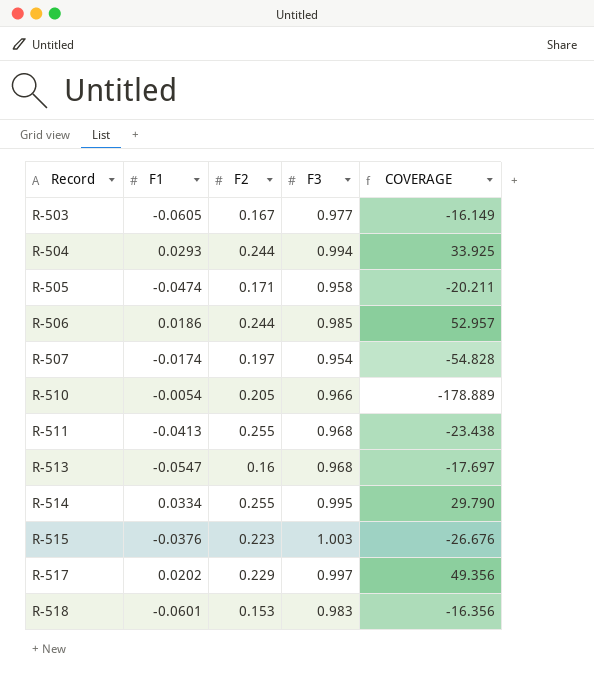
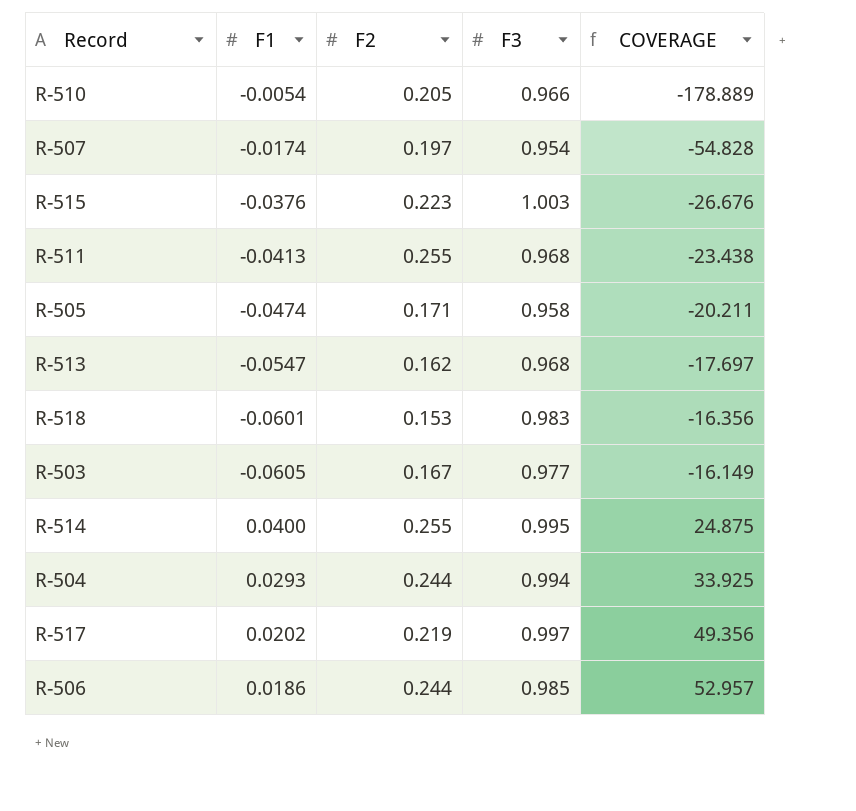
row order: Record ascending -> COVERAGE ascending
R-513 | F2: 0.16 -> 0.162
R-514 | F1: 0.0334 -> 0.0400
R-514 | COVERAGE: 29.790 -> 24.875
R-517 | F2: 0.229 -> 0.219

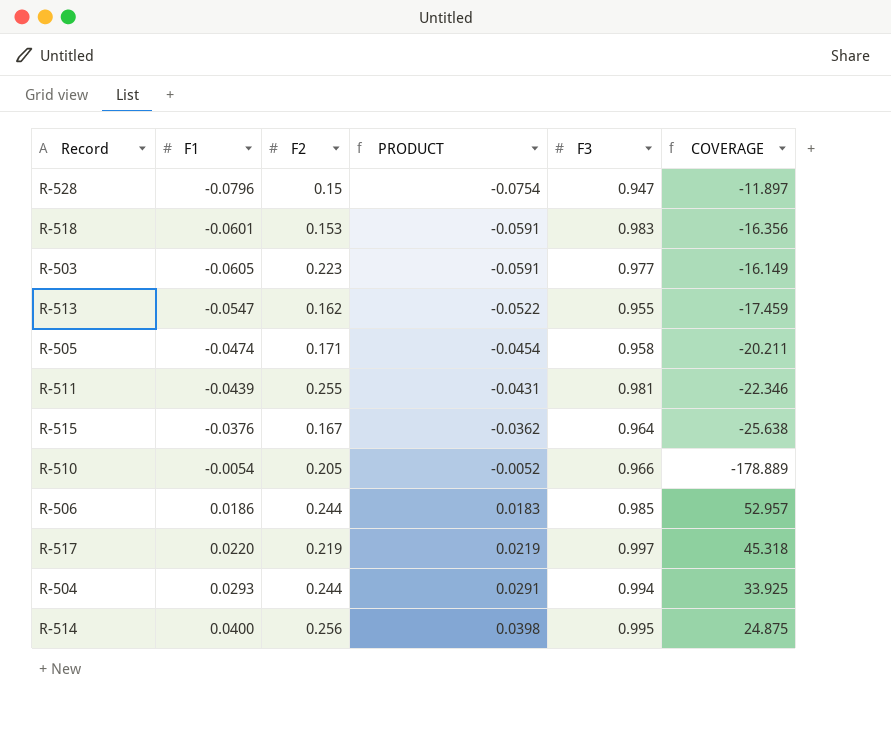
row order: COVERAGE ascending -> PRODUCT ascending
column PRODUCT | formula: none -> [F1] * [F3]
row R-507: -0.0174 | 0.197 | 0.954 | -54.828 -> none
row R-528: none -> -0.0796 | 0.15 | -0.0754 | 0.947 | -11.897
R-503 | F2: 0.167 -> 0.223
R-513 | F3: 0.968 -> 0.955
R-513 | COVERAGE: -17.697 -> -17.459
R-511 | F1: -0.0413 -> -0.0439
R-511 | F3: 0.968 -> 0.981
R-511 | COVERAGE: -23.438 -> -22.346
R-515 | F2: 0.223 -> 0.167
R-515 | F3: 1.003 -> 0.964
R-515 | COVERAGE: -26.676 -> -25.638
R-517 | F1: 0.0202 -> 0.0220
R-517 | COVERAGE: 49.356 -> 45.318
R-514 | F2: 0.255 -> 0.256

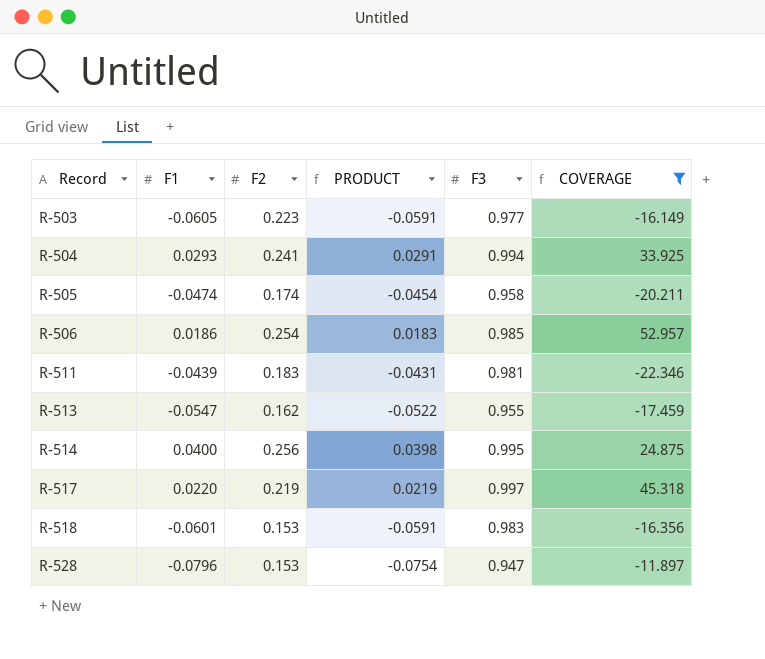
filter: none -> COVERAGE >= -22.346
row order: PRODUCT ascending -> Record ascending
R-504 | F2: 0.244 -> 0.241
R-505 | F2: 0.171 -> 0.174
R-506 | F2: 0.244 -> 0.254
R-511 | F2: 0.255 -> 0.183
R-528 | F2: 0.15 -> 0.153

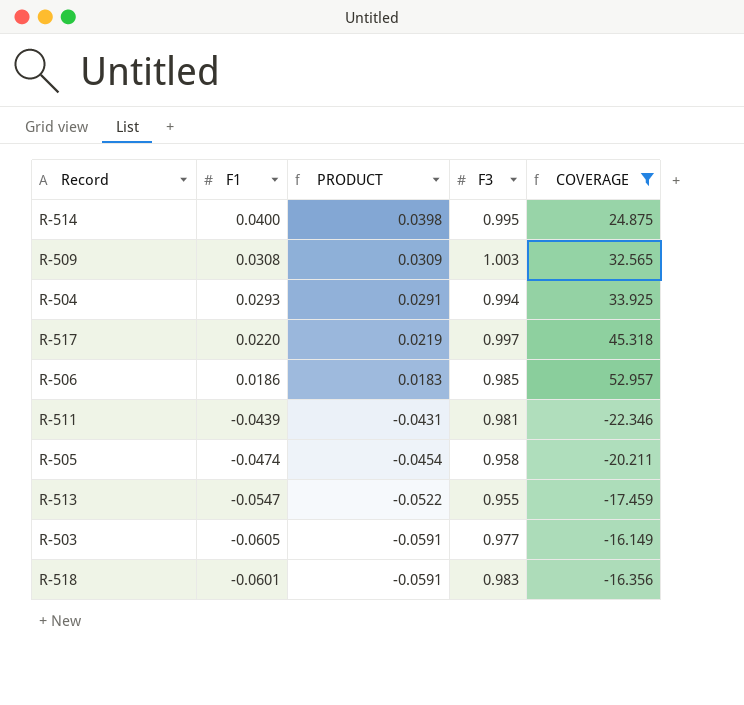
row order: Record ascending -> PRODUCT descending
column F2 | position: 3 -> none
row R-528: -0.0796 | 0.153 | -0.0754 | 0.947 | -11.897 -> none
row R-509: none -> 0.0308 | 0.0309 | 1.003 | 32.565

